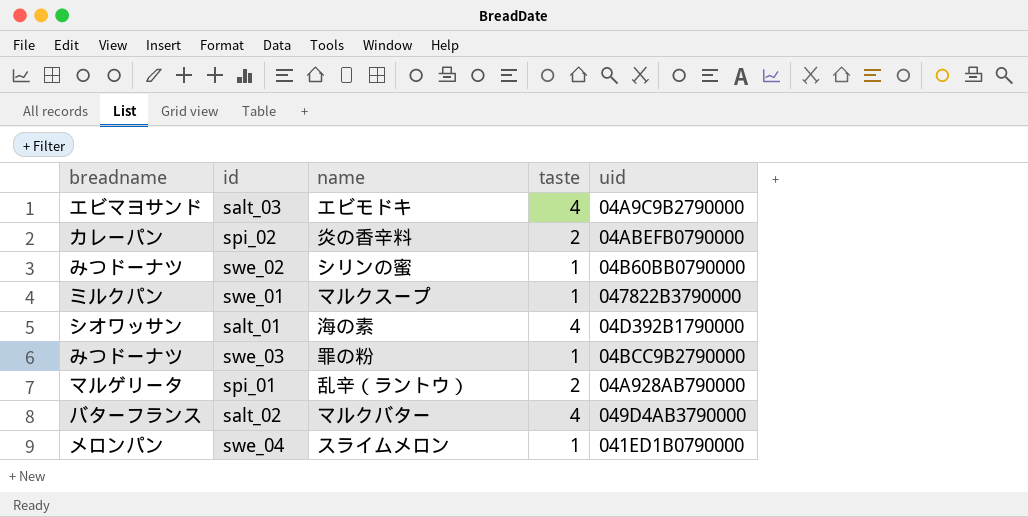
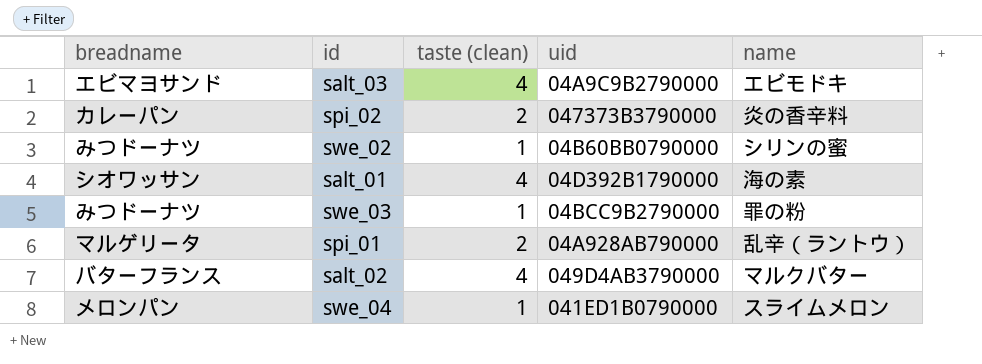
column name: taste -> taste (clean)
column name | position: 3 -> 5
row swe_01: ミルクパン | マルクスープ | 1 | 047822B3790000 -> none
spi_02 | uid: 04ABEFB0790000 -> 047373B3790000

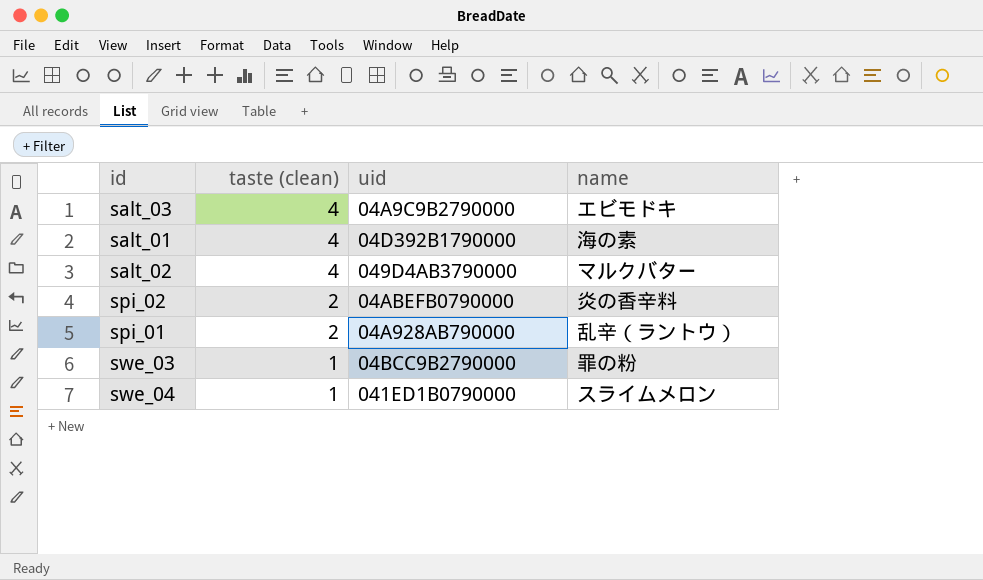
row order: none -> taste (clean) descending
column breadname | position: 1 -> none
row swe_02: みつドーナツ | 1 | 04B60BB0790000 | シリンの蜜 -> none
spi_02 | uid: 047373B3790000 -> 04ABEFB0790000

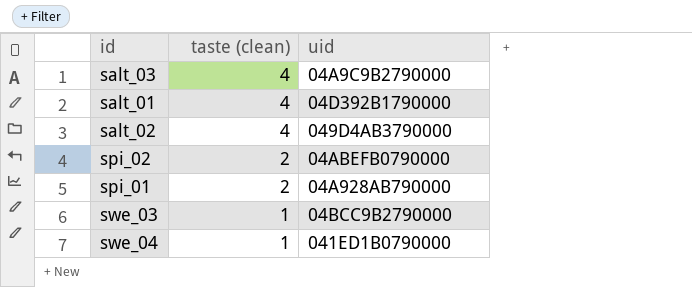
column name | position: 4 -> none

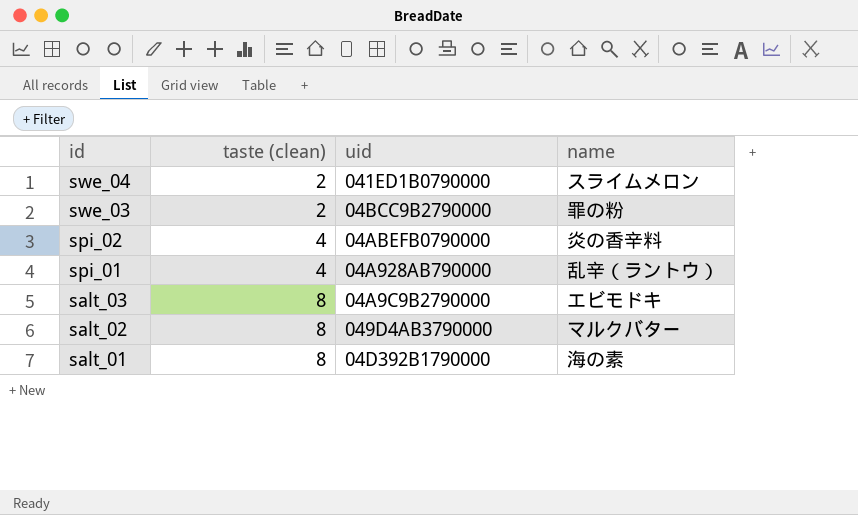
row order: taste (clean) descending -> id descending
column name | position: none -> 4
swe_04 | taste (clean): 1 -> 2
swe_03 | taste (clean): 1 -> 2
spi_02 | taste (clean): 2 -> 4
spi_01 | taste (clean): 2 -> 4
salt_03 | taste (clean): 4 -> 8
salt_02 | taste (clean): 4 -> 8
salt_01 | taste (clean): 4 -> 8

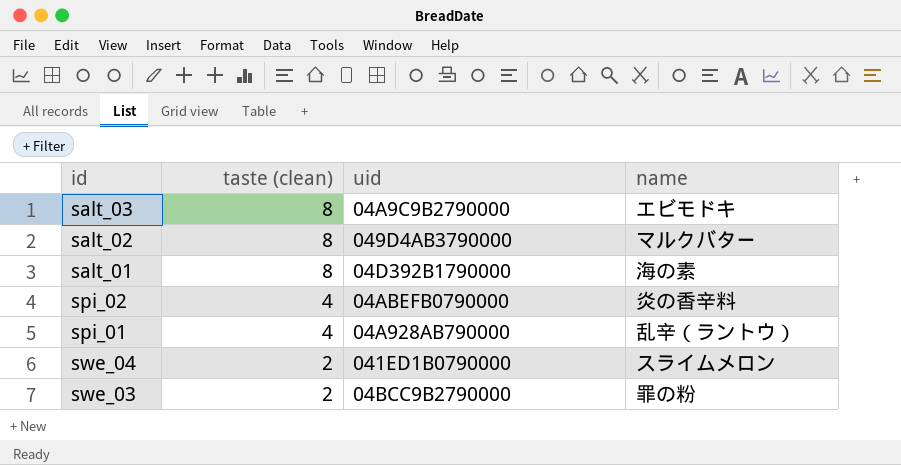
row order: id descending -> taste (clean) descending

